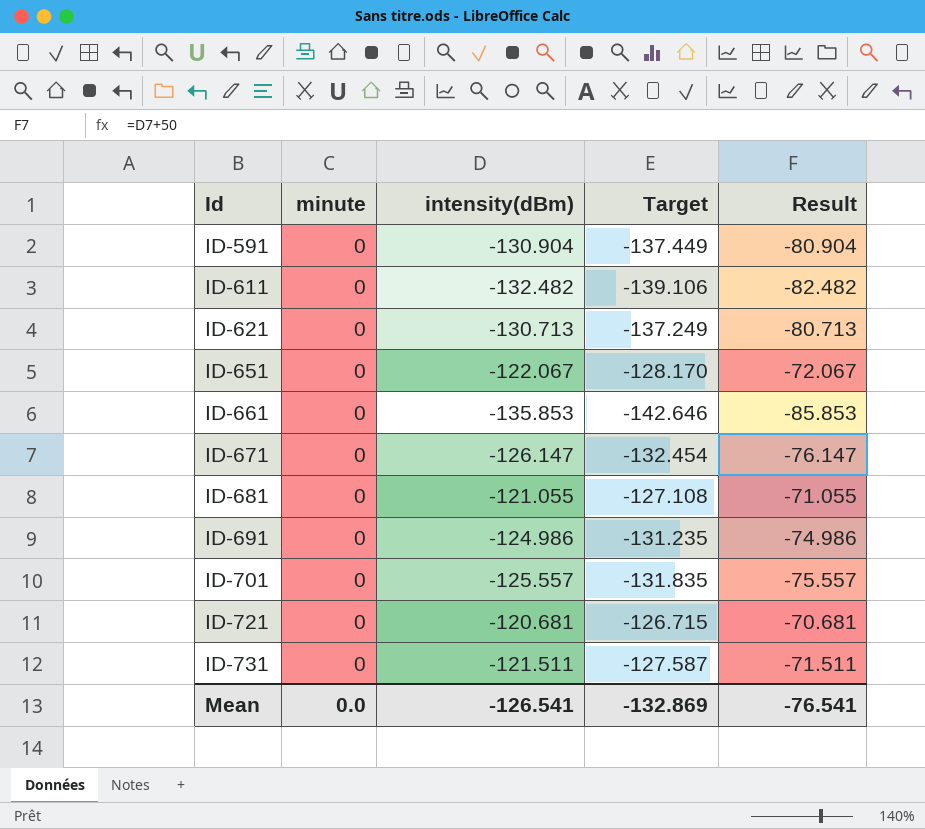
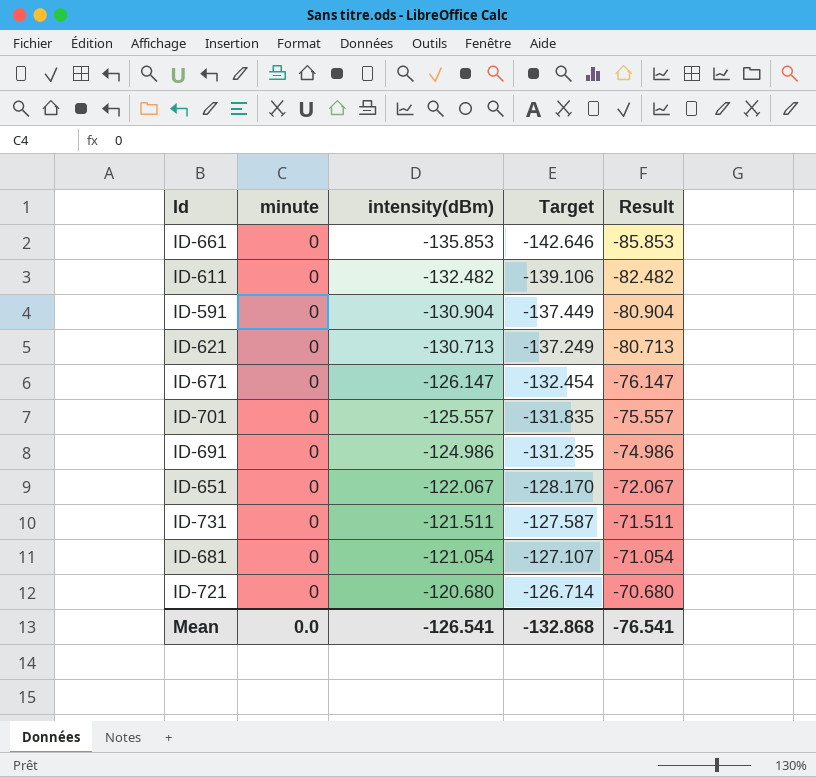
row order: Id ascending -> intensity(dBm) ascending
ID-681 | intensity(dBm): -121.055 -> -121.054
ID-681 | Target: -127.108 -> -127.107
ID-681 | Result: -71.055 -> -71.054
ID-721 | intensity(dBm): -120.681 -> -120.680
ID-721 | Target: -126.715 -> -126.714
ID-721 | Result: -70.681 -> -70.680
Mean | Target: -132.869 -> -132.868

